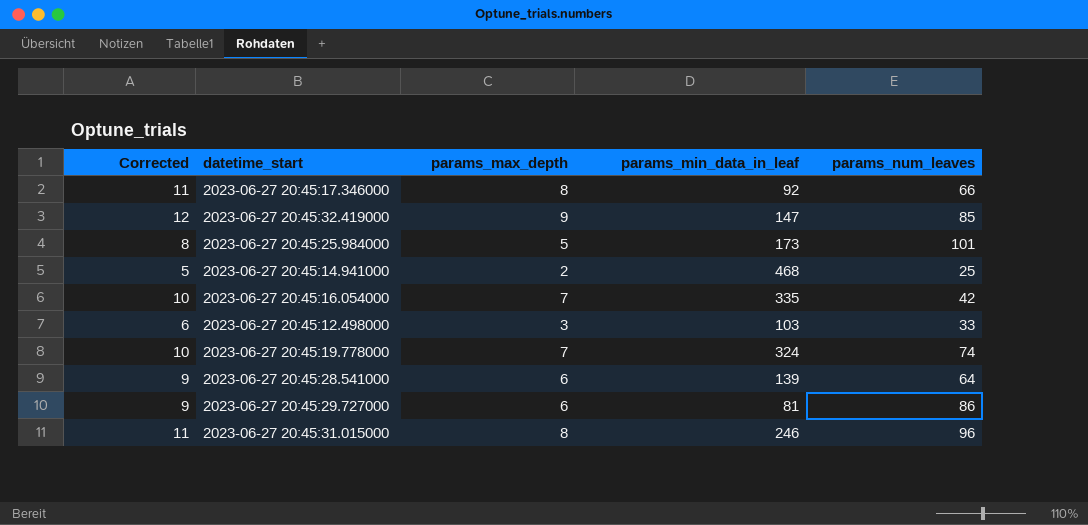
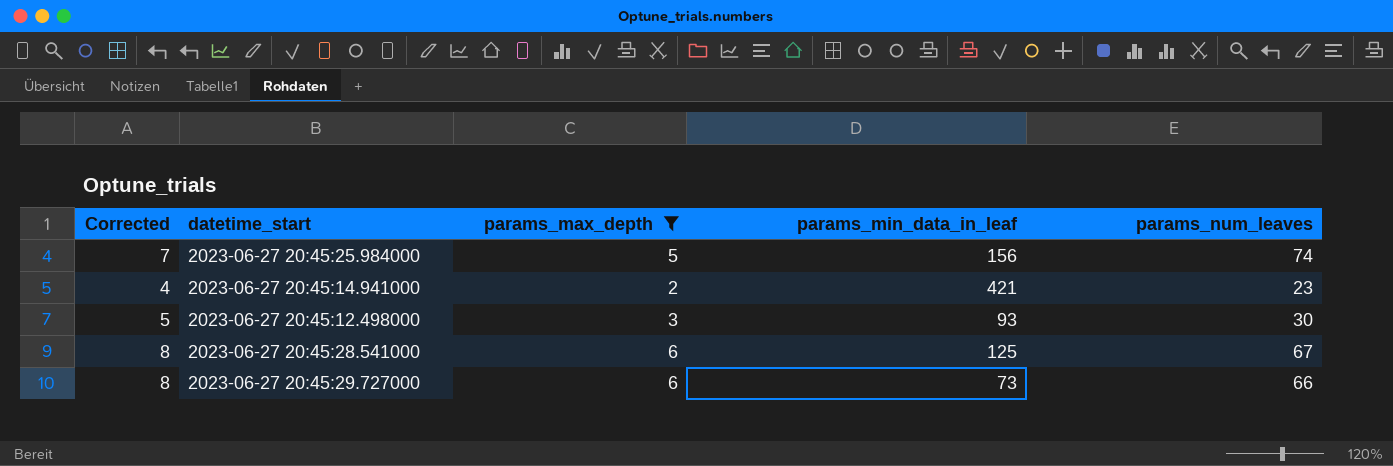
filter: none -> params_max_depth <= 6
column Corrected | formula: [params_max_depth] + 3 -> [params_max_depth] + 2
2023-06-27 20:45:25.984000 | params_min_data_in_leaf: 173 -> 156
2023-06-27 20:45:25.984000 | params_num_leaves: 101 -> 74
2023-06-27 20:45:14.941000 | params_min_data_in_leaf: 468 -> 421
2023-06-27 20:45:14.941000 | params_num_leaves: 25 -> 23
2023-06-27 20:45:12.498000 | params_min_data_in_leaf: 103 -> 93
2023-06-27 20:45:12.498000 | params_num_leaves: 33 -> 30
2023-06-27 20:45:28.541000 | params_min_data_in_leaf: 139 -> 125
2023-06-27 20:45:28.541000 | params_num_leaves: 64 -> 67
2023-06-27 20:45:29.727000 | params_min_data_in_leaf: 81 -> 73
2023-06-27 20:45:29.727000 | params_num_leaves: 86 -> 66

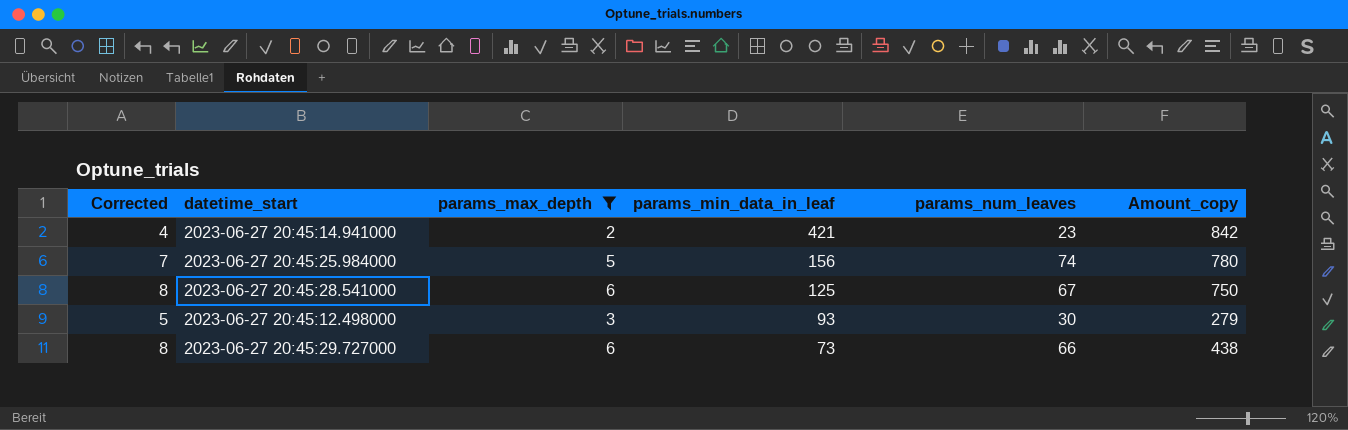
row order: none -> params_min_data_in_leaf descending
column Amount_copy | formula: none -> [params_max_depth] * [params_min_data_in_leaf]

